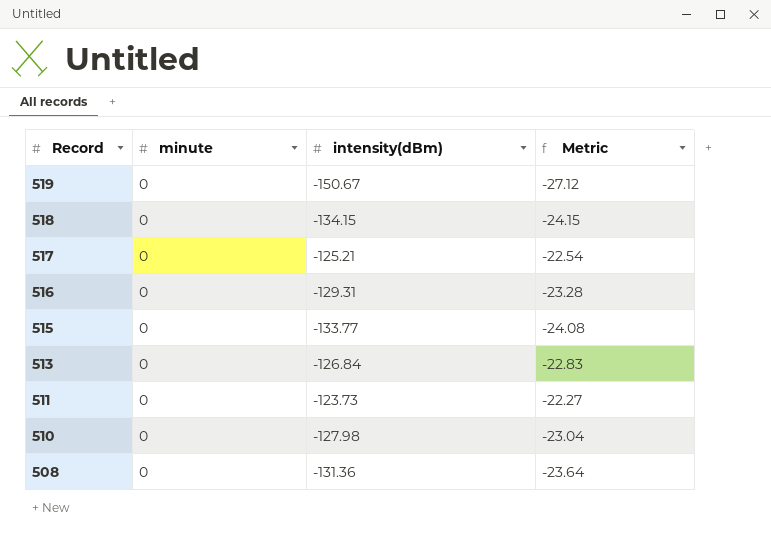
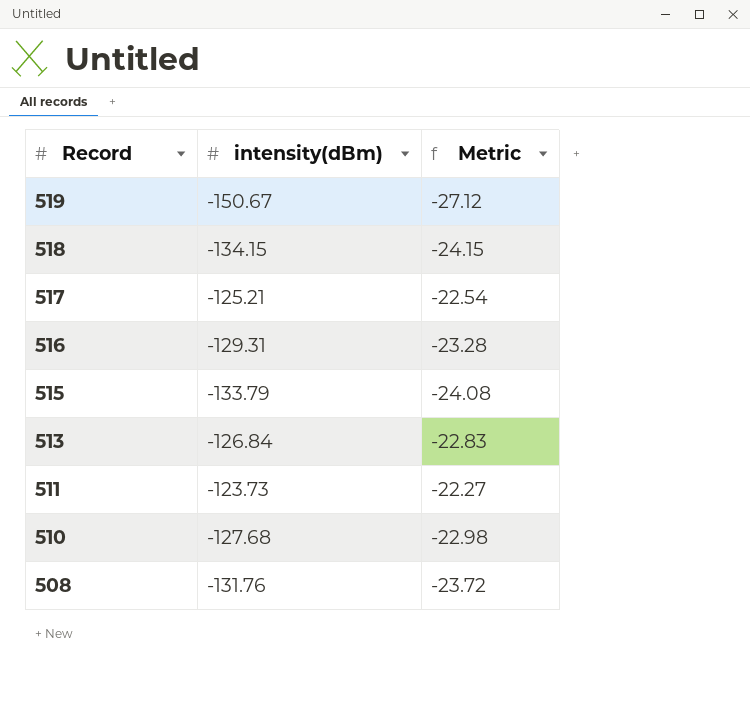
column minute | position: 2 -> none
515 | intensity(dBm): -133.77 -> -133.79
510 | intensity(dBm): -127.98 -> -127.68
510 | Metric: -23.04 -> -22.98
508 | intensity(dBm): -131.36 -> -131.76
508 | Metric: -23.64 -> -23.72

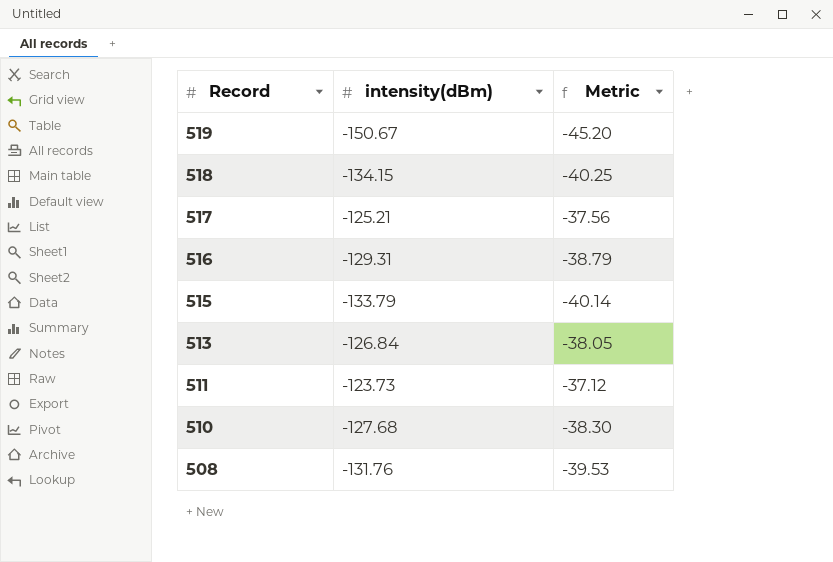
column Metric | formula: [intensity(dBm)] * 0.18 -> [intensity(dBm)] * 0.3

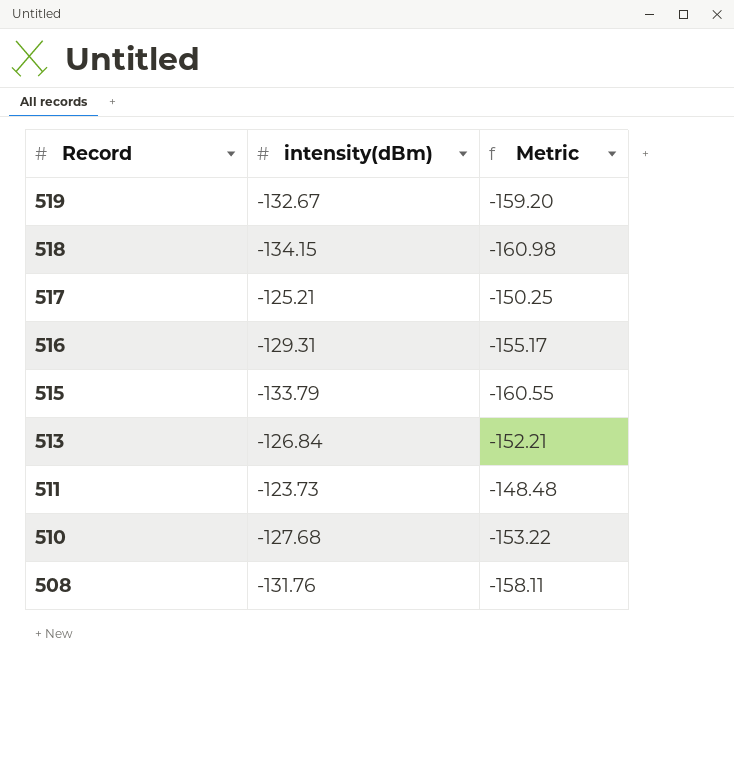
column Metric | formula: [intensity(dBm)] * 0.3 -> [intensity(dBm)] * 1.2
519 | intensity(dBm): -150.67 -> -132.67

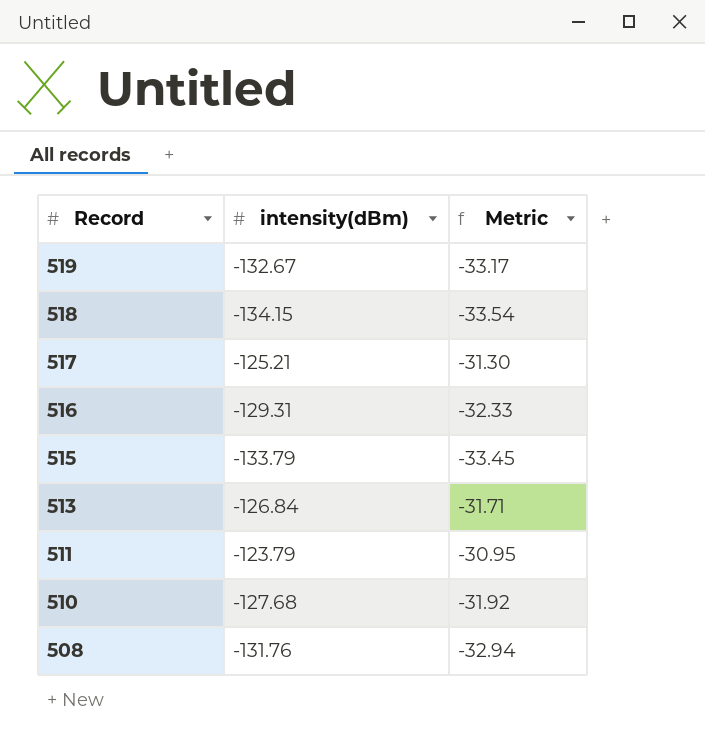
column Metric | formula: [intensity(dBm)] * 1.2 -> [intensity(dBm)] * 0.25
511 | intensity(dBm): -123.73 -> -123.79

